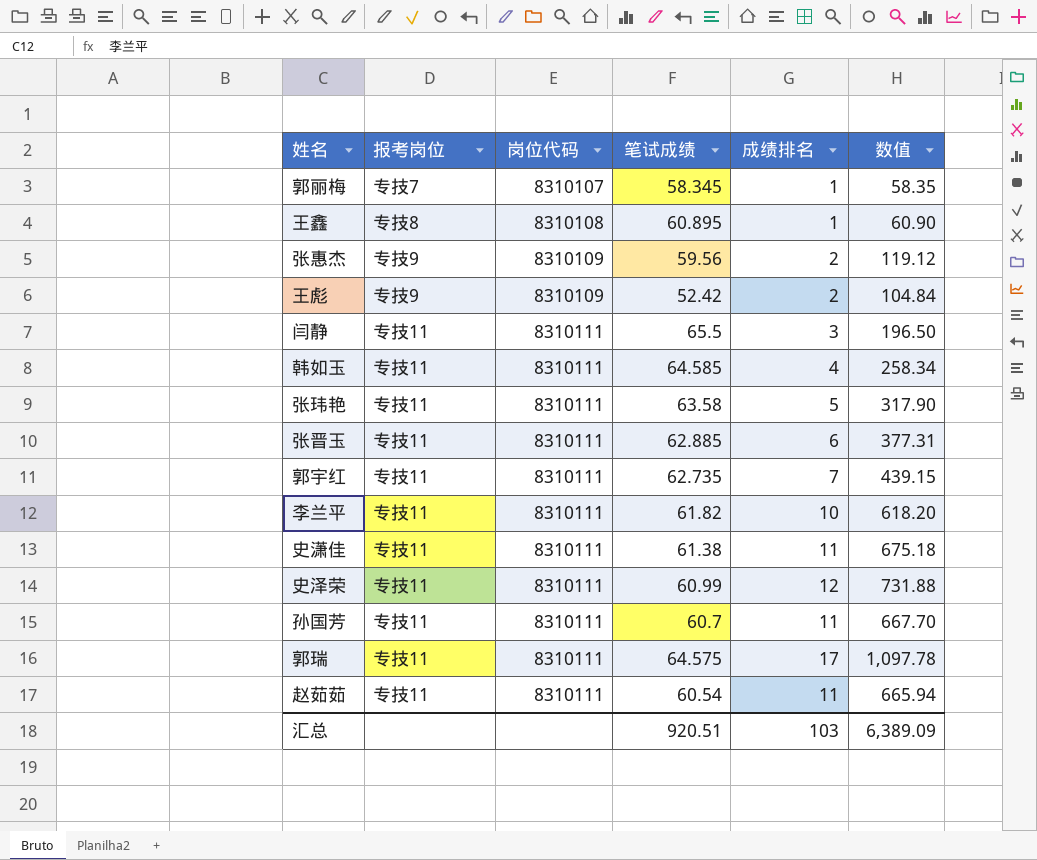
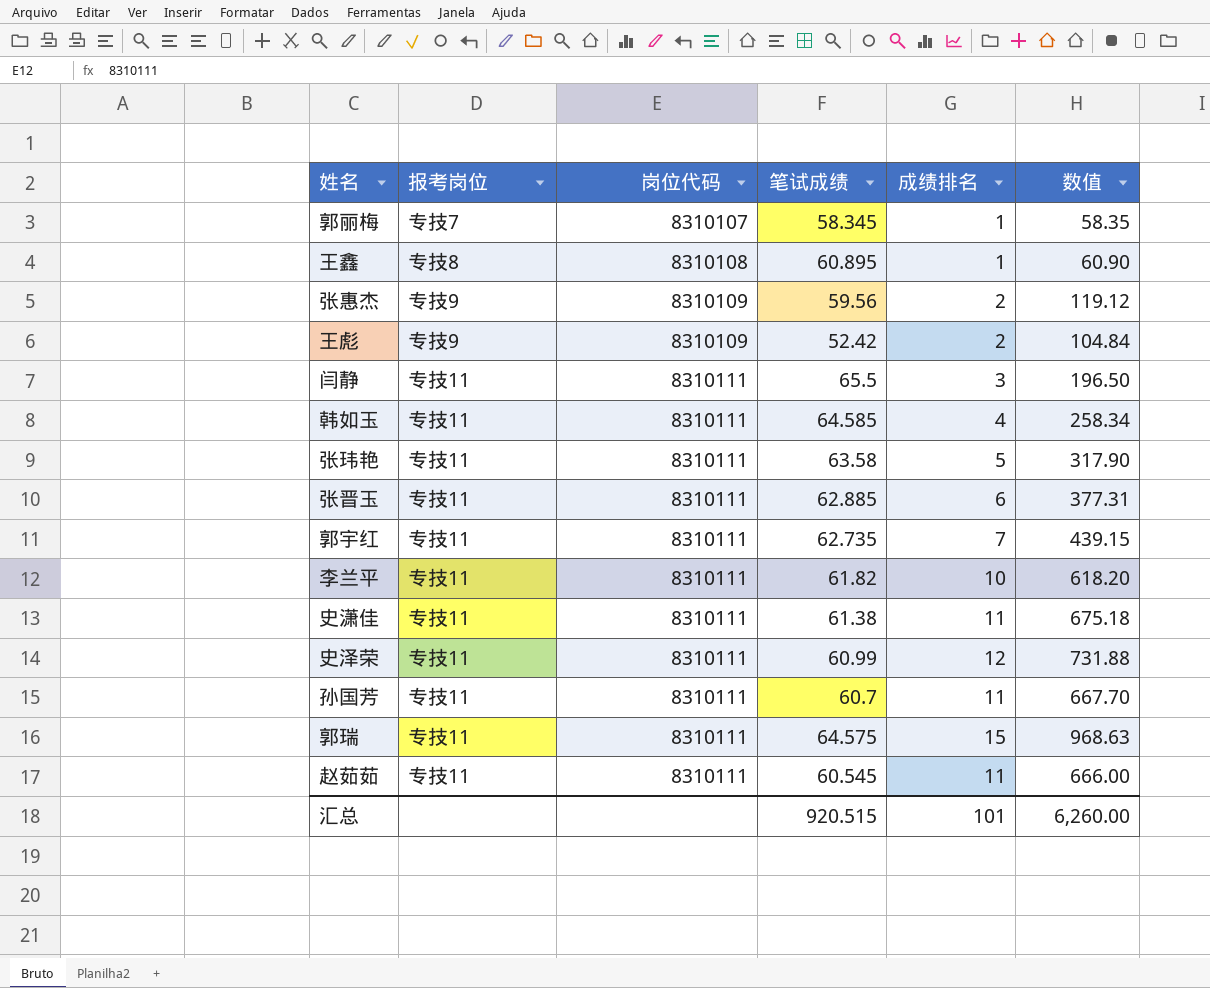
郭瑞 | 成绩排名: 17 -> 15
郭瑞 | 数值: 1,097.78 -> 968.63
赵茹茹 | 笔试成绩: 60.54 -> 60.545
赵茹茹 | 数值: 665.94 -> 666.00
汇总 | 笔试成绩: 920.51 -> 920.515
汇总 | 成绩排名: 103 -> 101
汇总 | 数值: 6,389.09 -> 6,260.00

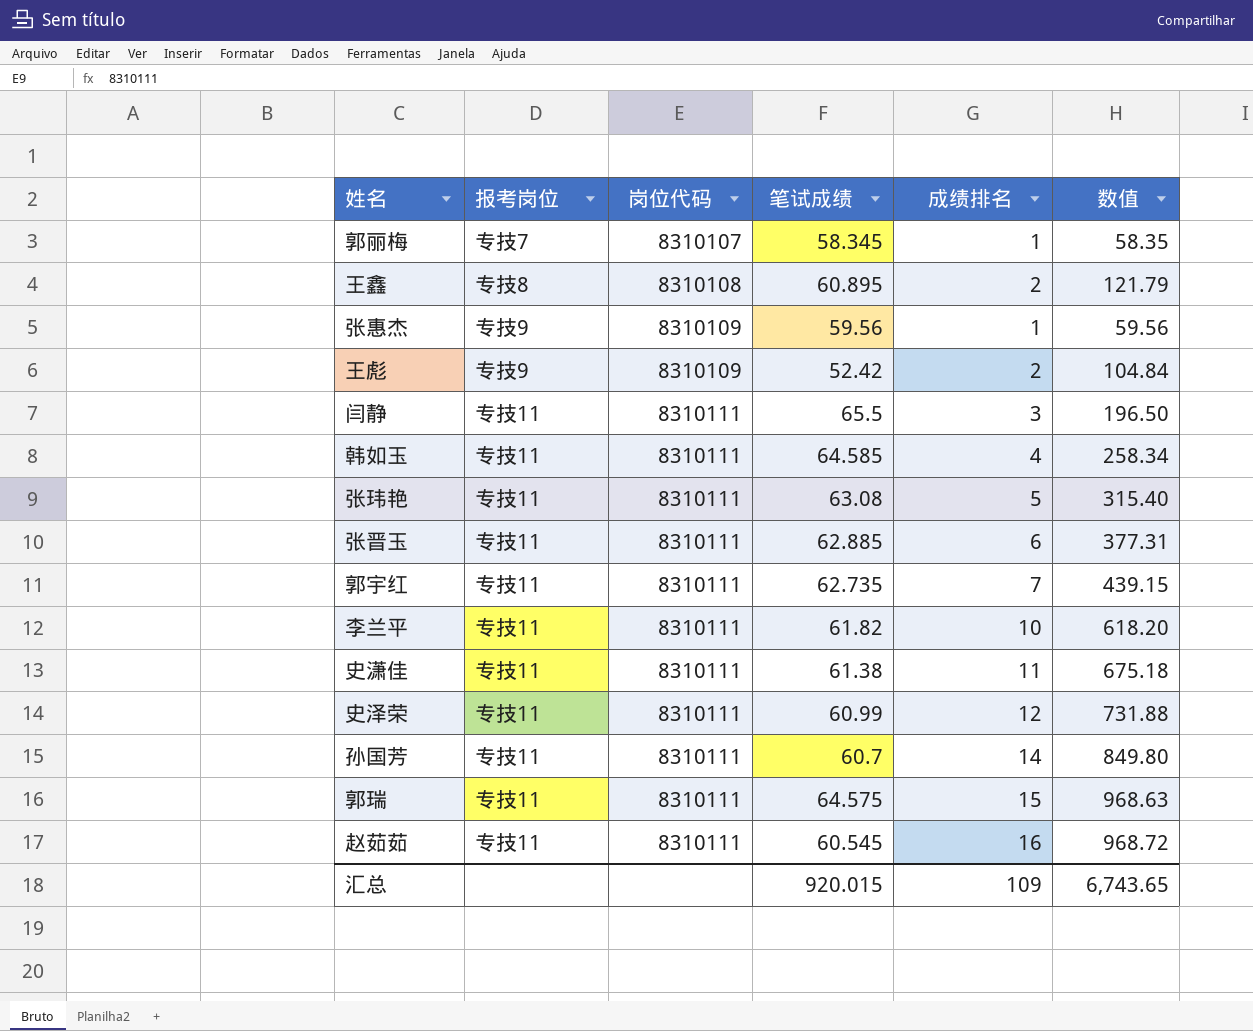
王鑫 | 成绩排名: 1 -> 2
王鑫 | 数值: 60.90 -> 121.79
张惠杰 | 成绩排名: 2 -> 1
张惠杰 | 数值: 119.12 -> 59.56
张玮艳 | 笔试成绩: 63.58 -> 63.08
张玮艳 | 数值: 317.90 -> 315.40
孙国芳 | 成绩排名: 11 -> 14
孙国芳 | 数值: 667.70 -> 849.80
赵茹茹 | 成绩排名: 11 -> 16
赵茹茹 | 数值: 666.00 -> 968.72
汇总 | 笔试成绩: 920.515 -> 920.015
汇总 | 成绩排名: 101 -> 109
汇总 | 数值: 6,260.00 -> 6,743.65

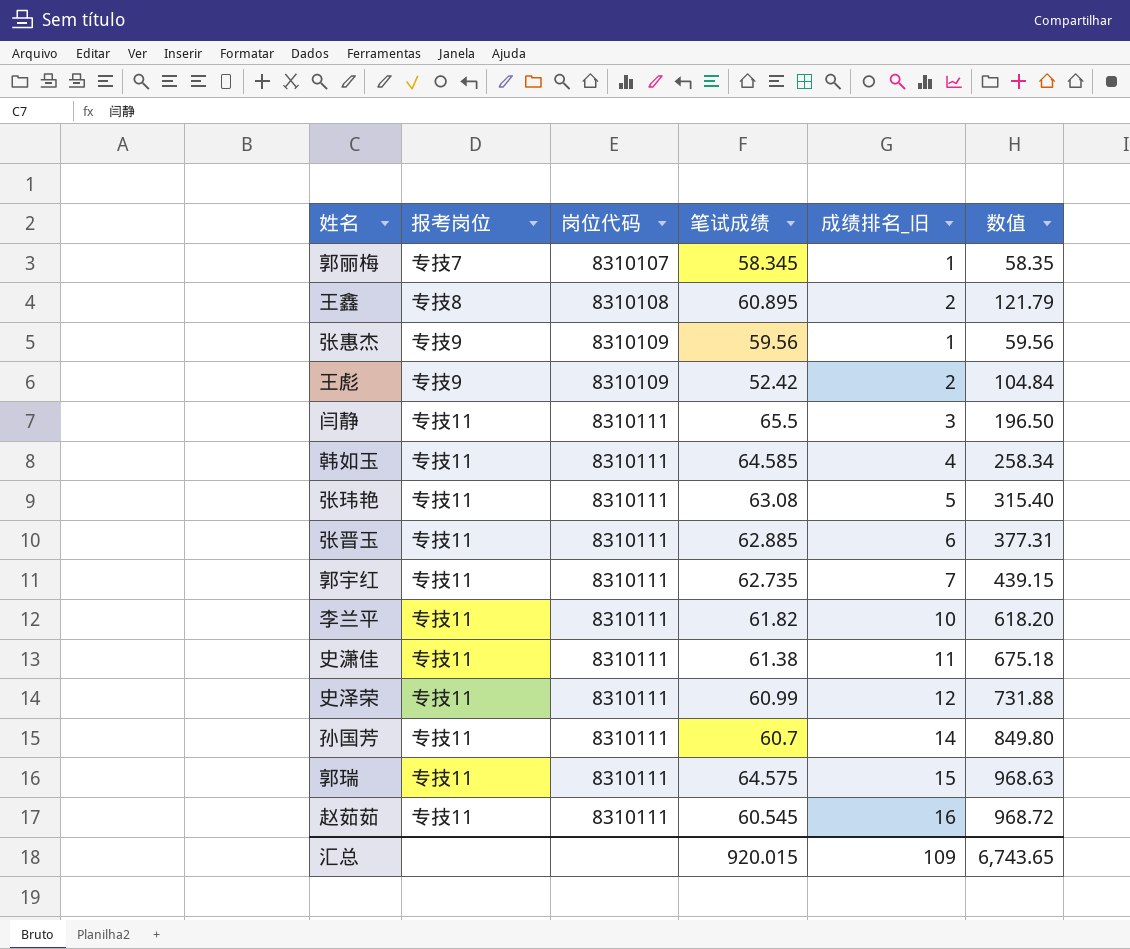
column name: 成绩排名 -> 成绩排名_旧

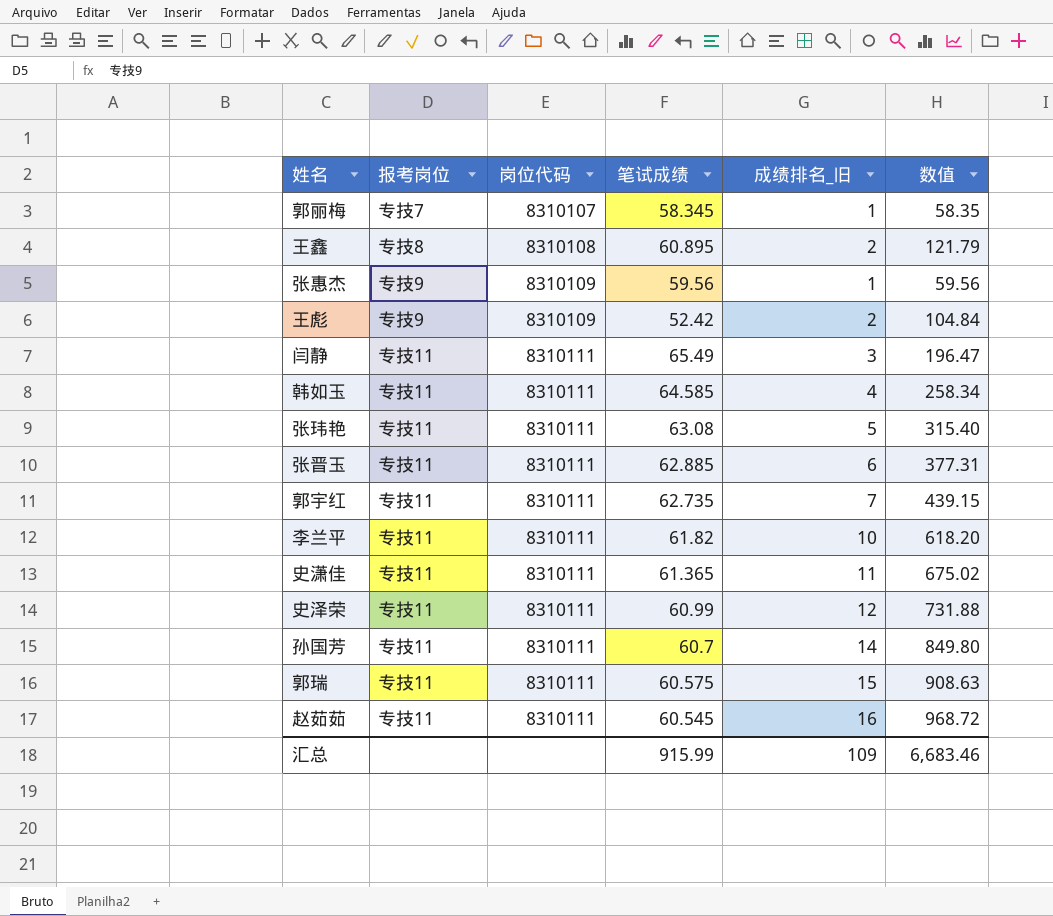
闫静 | 笔试成绩: 65.5 -> 65.49
闫静 | 数值: 196.50 -> 196.47
史潇佳 | 笔试成绩: 61.38 -> 61.365
史潇佳 | 数值: 675.18 -> 675.02
郭瑞 | 笔试成绩: 64.575 -> 60.575
郭瑞 | 数值: 968.63 -> 908.63
汇总 | 笔试成绩: 920.015 -> 915.99
汇总 | 数值: 6,743.65 -> 6,683.46

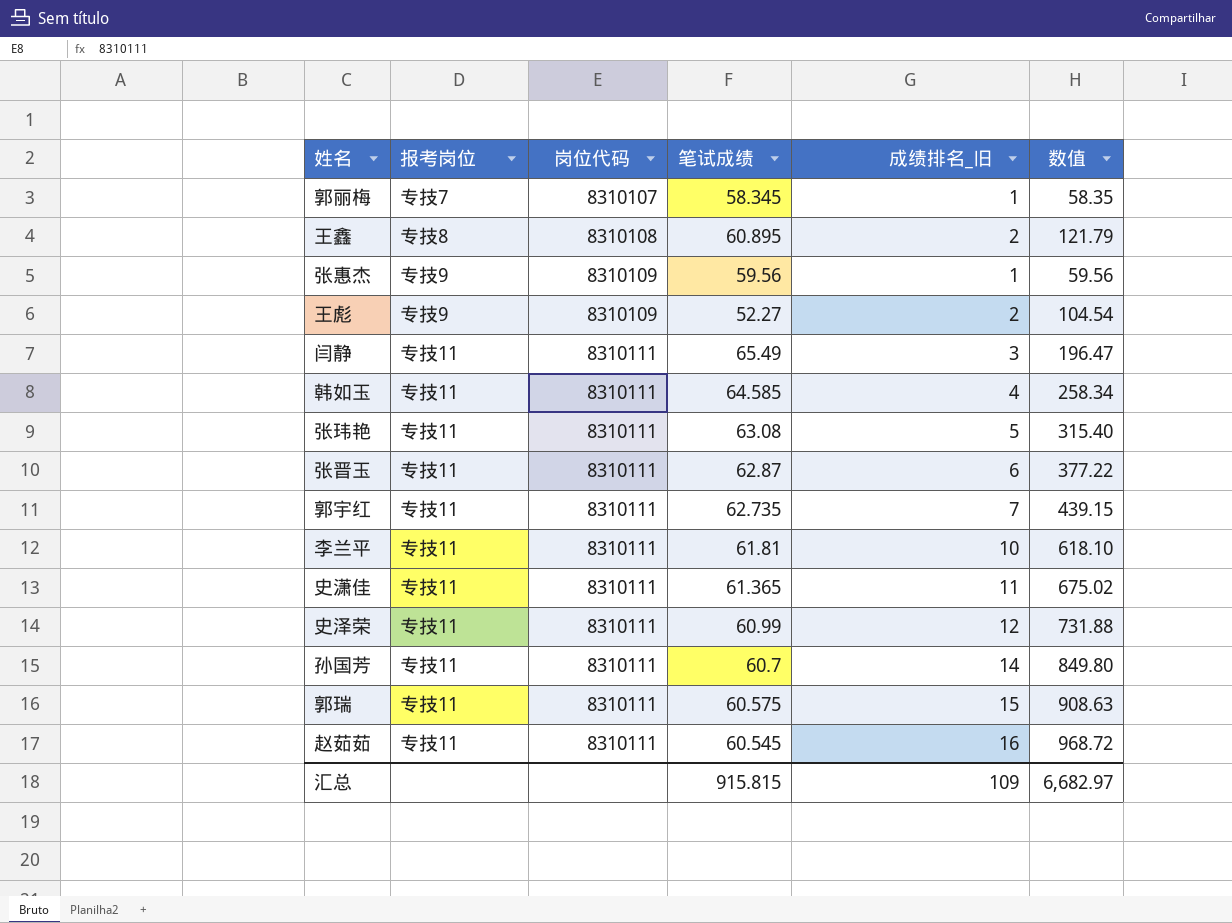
王彪 | 笔试成绩: 52.42 -> 52.27
王彪 | 数值: 104.84 -> 104.54
张晋玉 | 笔试成绩: 62.885 -> 62.87
张晋玉 | 数值: 377.31 -> 377.22
李兰平 | 笔试成绩: 61.82 -> 61.81
李兰平 | 数值: 618.20 -> 618.10
汇总 | 笔试成绩: 915.99 -> 915.815
汇总 | 数值: 6,683.46 -> 6,682.97

